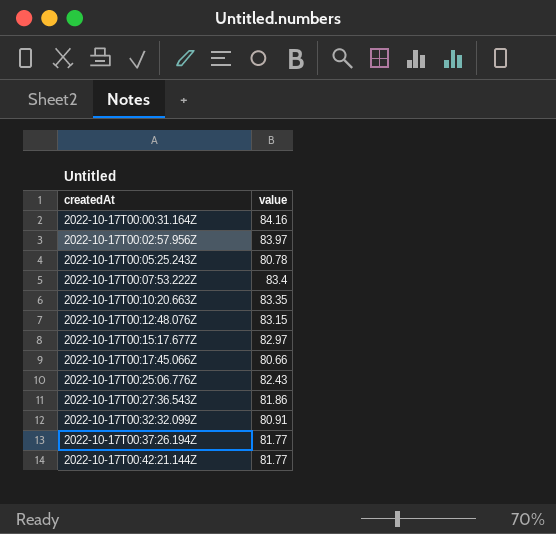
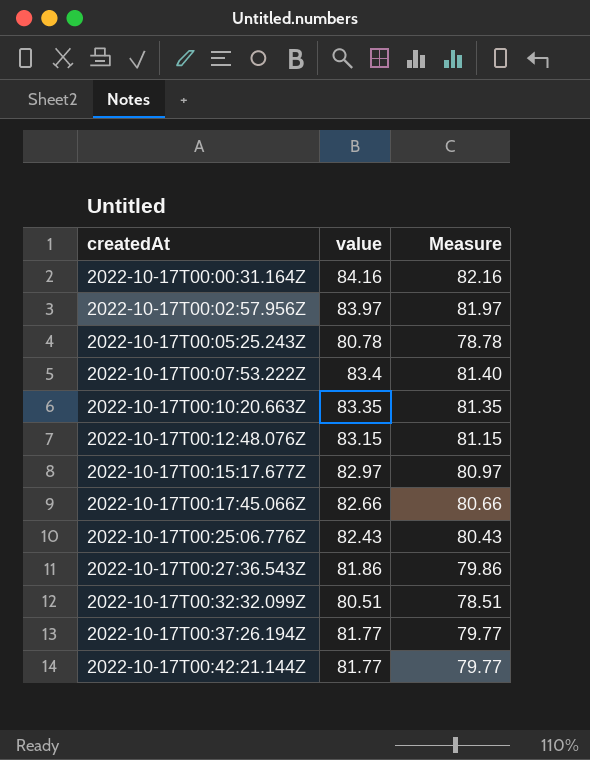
column Measure | formula: none -> [value] - 2
2022-10-17T00:17:45.066Z | value: 80.66 -> 82.66
2022-10-17T00:32:32.099Z | value: 80.91 -> 80.51

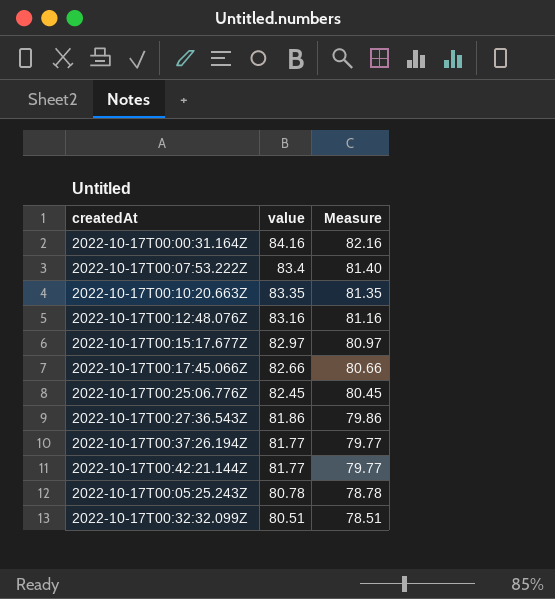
row order: createdAt ascending -> value descending
row 2022-10-17T00:02:57.956Z: 83.97 | 81.97 -> none
2022-10-17T00:12:48.076Z | value: 83.15 -> 83.16
2022-10-17T00:12:48.076Z | Measure: 81.15 -> 81.16
2022-10-17T00:25:06.776Z | value: 82.43 -> 82.45
2022-10-17T00:25:06.776Z | Measure: 80.43 -> 80.45

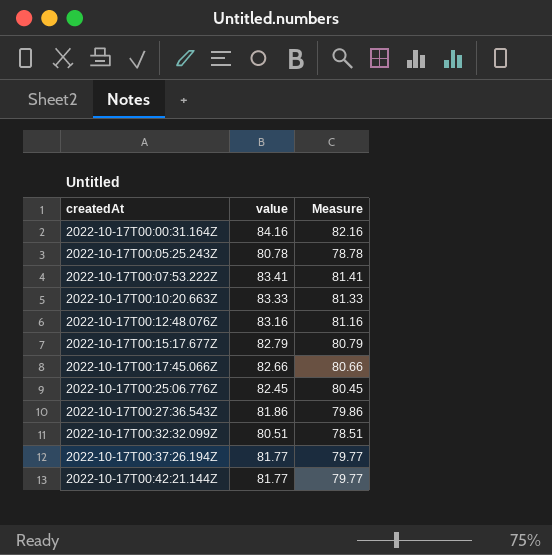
row order: value descending -> createdAt ascending
2022-10-17T00:07:53.222Z | value: 83.4 -> 83.41
2022-10-17T00:07:53.222Z | Measure: 81.40 -> 81.41
2022-10-17T00:10:20.663Z | value: 83.35 -> 83.33
2022-10-17T00:10:20.663Z | Measure: 81.35 -> 81.33
2022-10-17T00:15:17.677Z | value: 82.97 -> 82.79
2022-10-17T00:15:17.677Z | Measure: 80.97 -> 80.79

